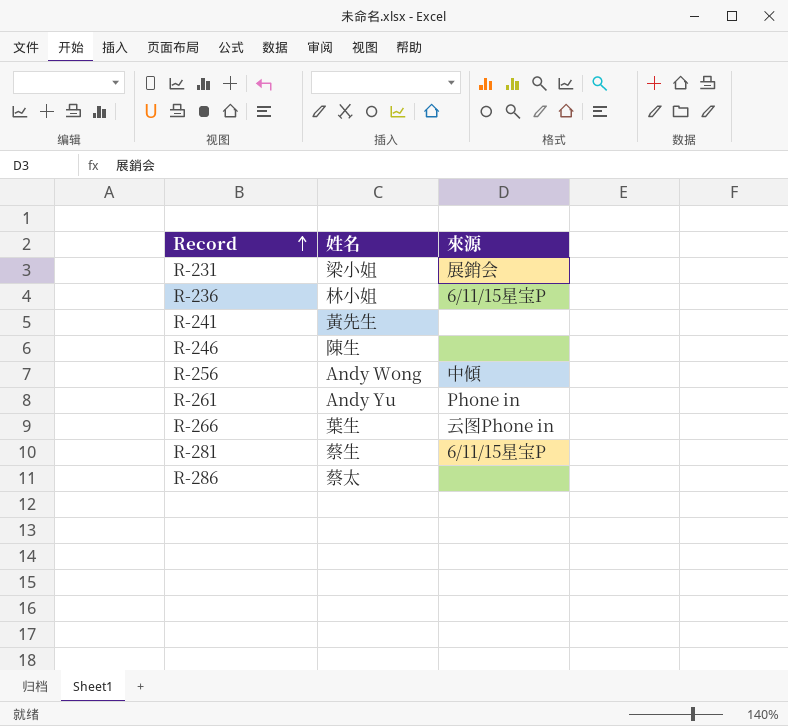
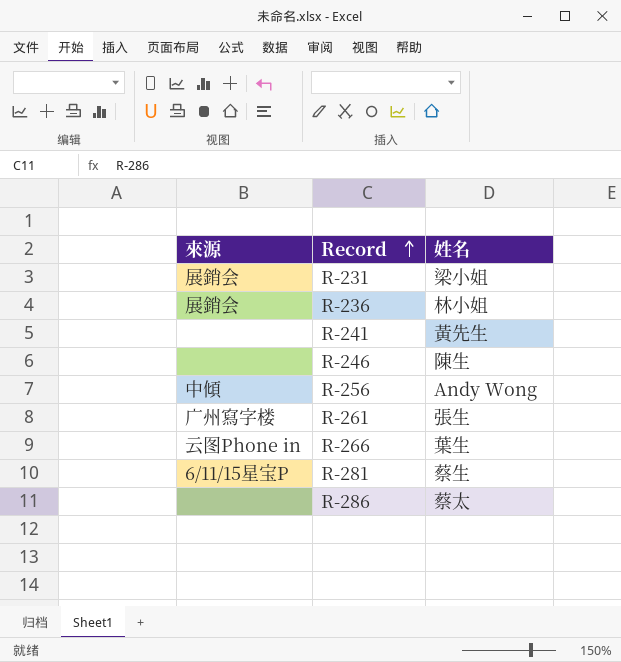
column 來源 | position: 3 -> 1
R-236 | 來源: 6/11/15星宝P -> 展銷会
R-261 | 來源: Phone in -> 广州寫字楼
R-261 | 姓名: Andy Yu -> 張生

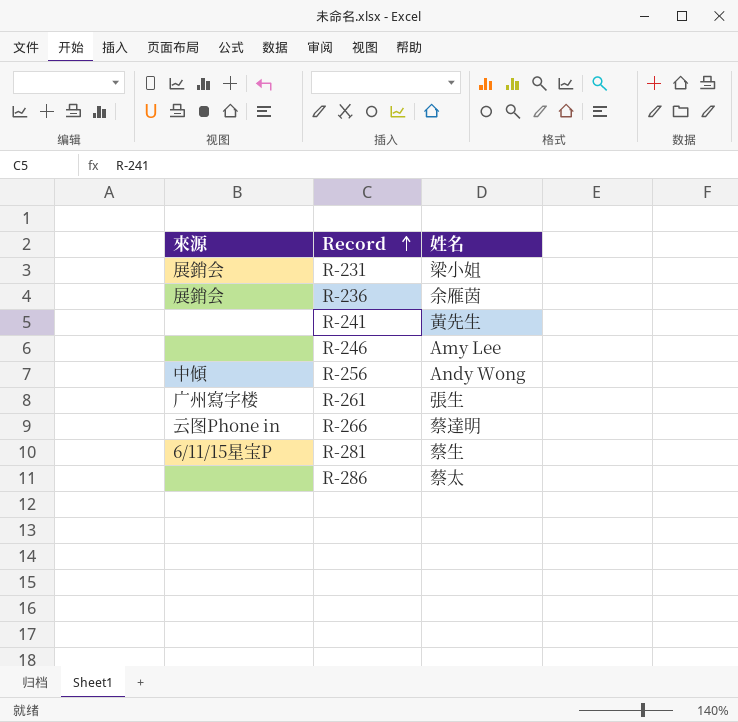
R-236 | 姓名: 林小姐 -> 余雁茵
R-246 | 姓名: 陳生 -> Amy Lee
R-266 | 姓名: 葉生 -> 蔡達明

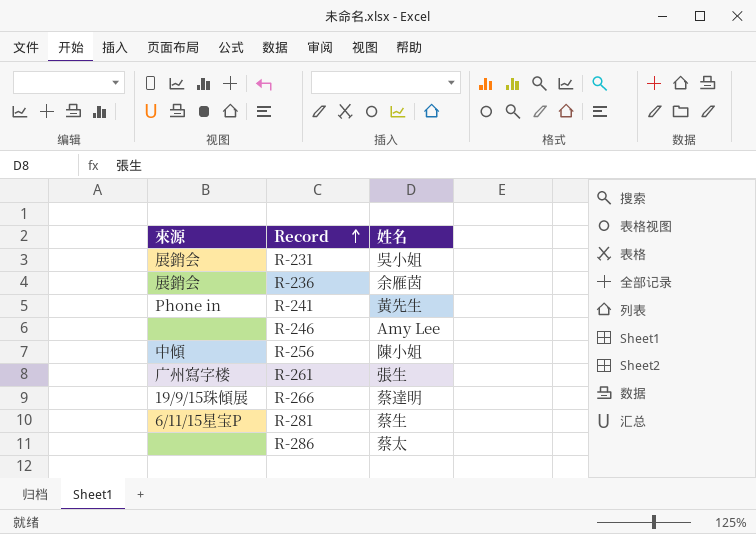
R-231 | 姓名: 梁小姐 -> 吳小姐
R-241 | 來源: none -> Phone in
R-256 | 姓名: Andy Wong -> 陳小姐
R-266 | 來源: 云图Phone in -> 19/9/15珠傾展

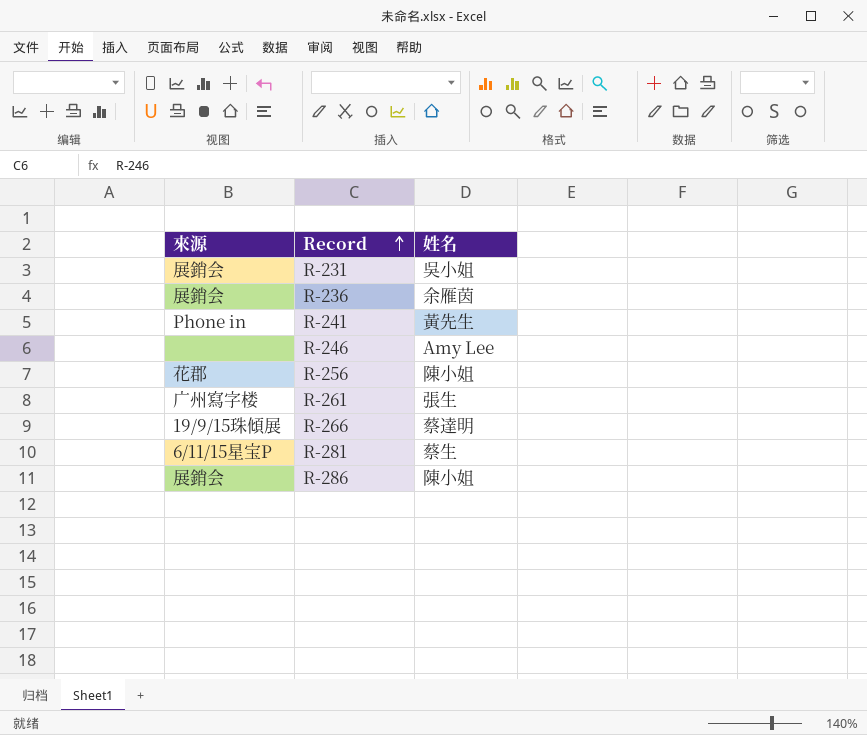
R-256 | 來源: 中傾 -> 花郡
R-286 | 來源: none -> 展銷会
R-286 | 姓名: 蔡太 -> 陳小姐

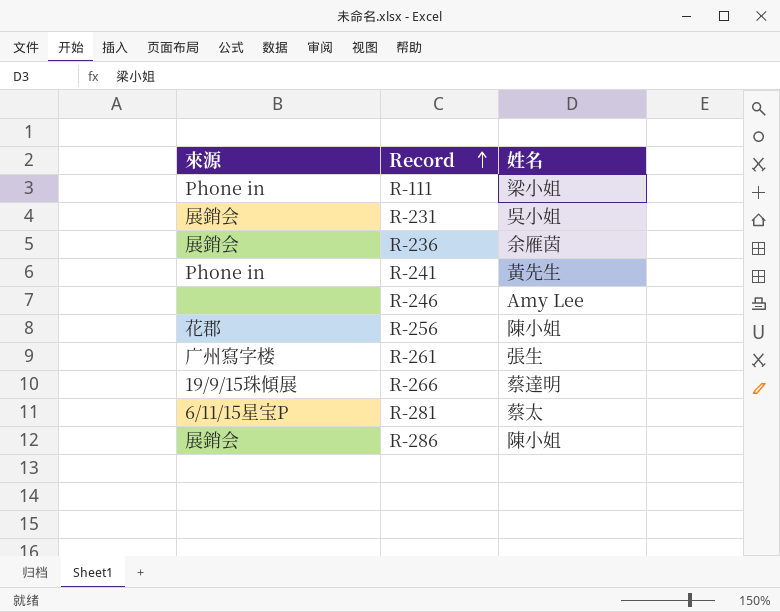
row R-111: none -> Phone in | 梁小姐
R-281 | 姓名: 蔡生 -> 蔡太

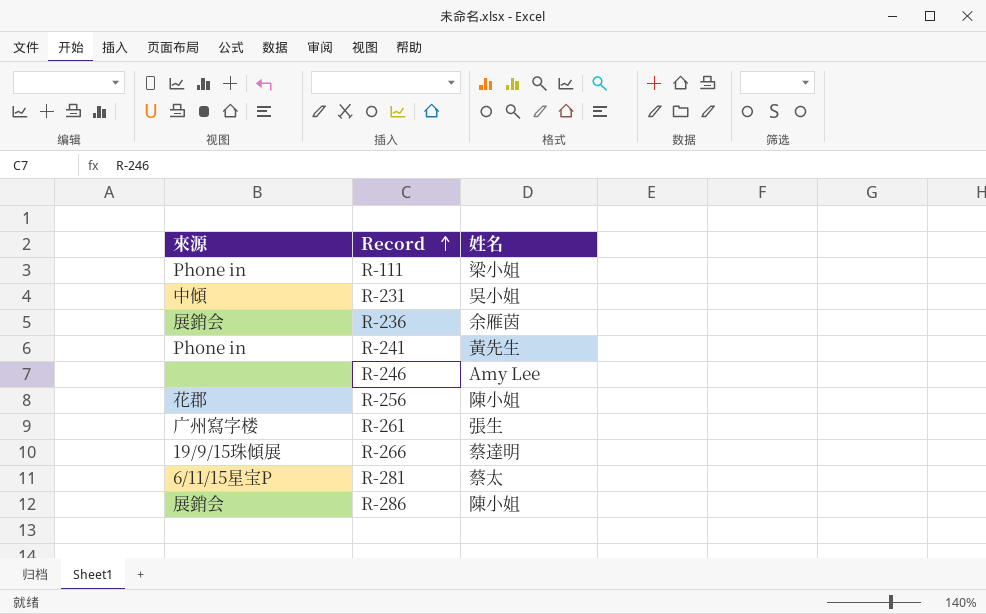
R-231 | 來源: 展銷会 -> 中傾

